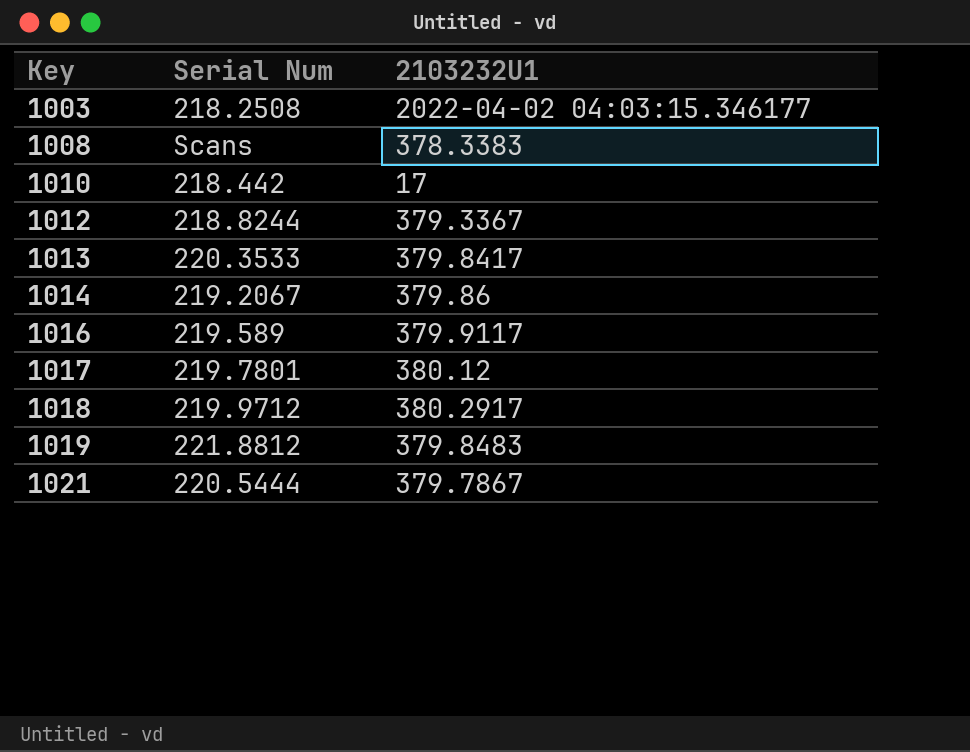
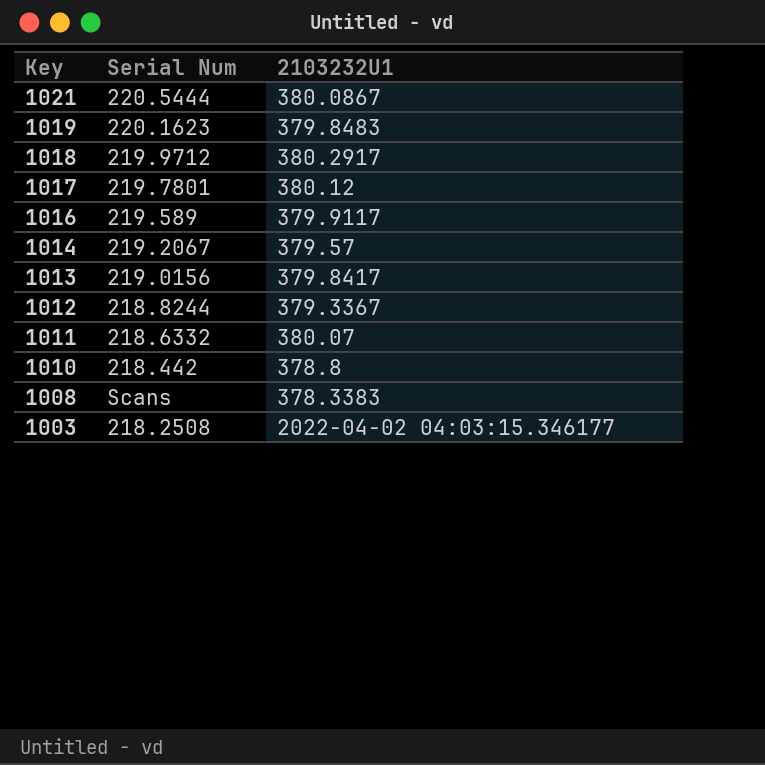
row order: Key ascending -> Key descending
1021 | 2103232U1: 379.7867 -> 380.0867
1019 | Serial Num: 221.8812 -> 220.1623
1014 | 2103232U1: 379.86 -> 379.57
1013 | Serial Num: 220.3533 -> 219.0156
row 1011: none -> 218.6332 | 380.07
1010 | 2103232U1: 17 -> 378.8

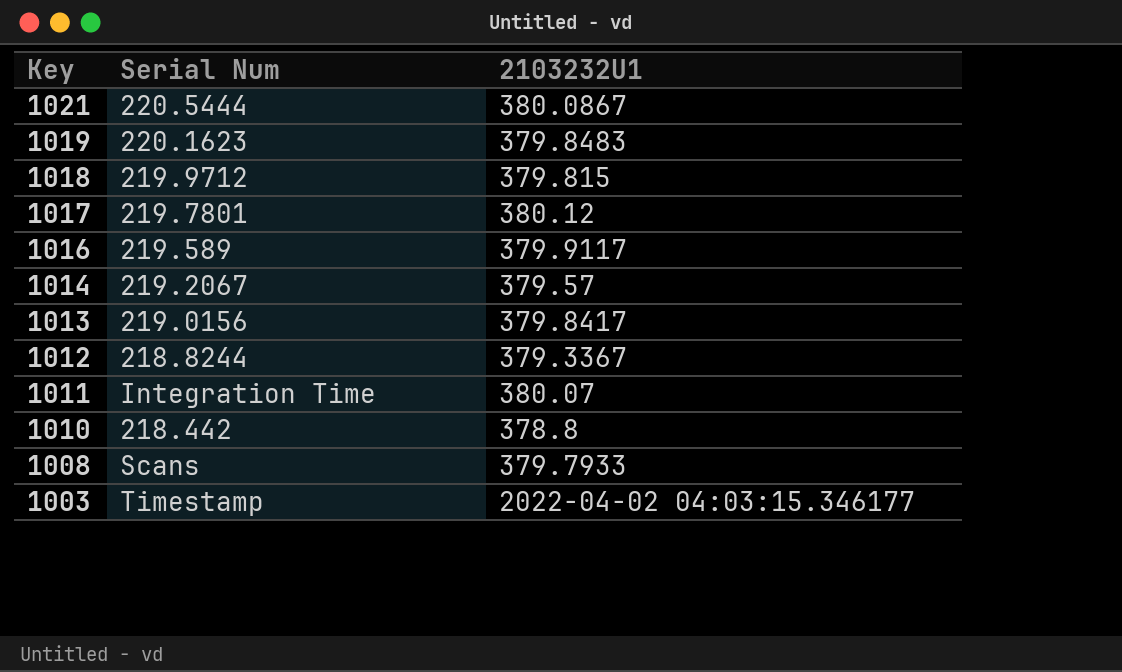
1018 | 2103232U1: 380.2917 -> 379.815
1011 | Serial Num: 218.6332 -> Integration Time
1008 | 2103232U1: 378.3383 -> 379.7933
1003 | Serial Num: 218.2508 -> Timestamp

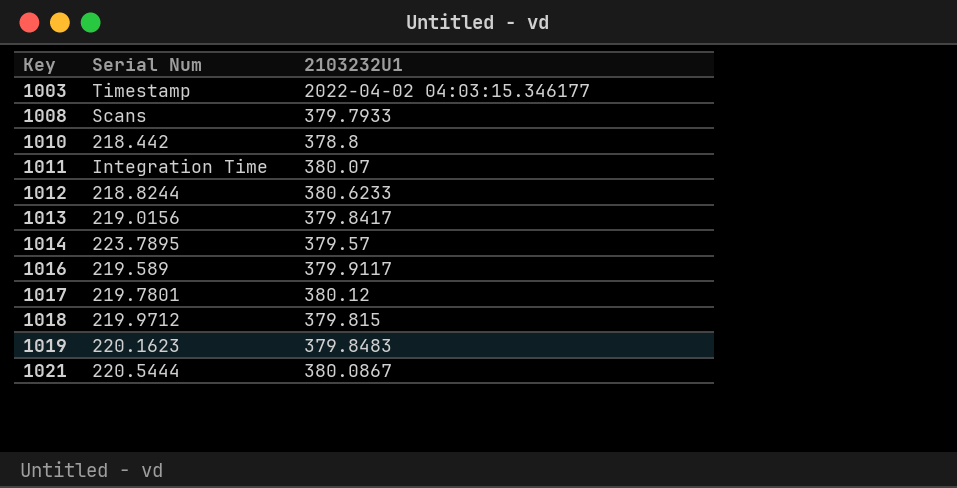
row order: Key descending -> Key ascending
1012 | 2103232U1: 379.3367 -> 380.6233
1014 | Serial Num: 219.2067 -> 223.7895

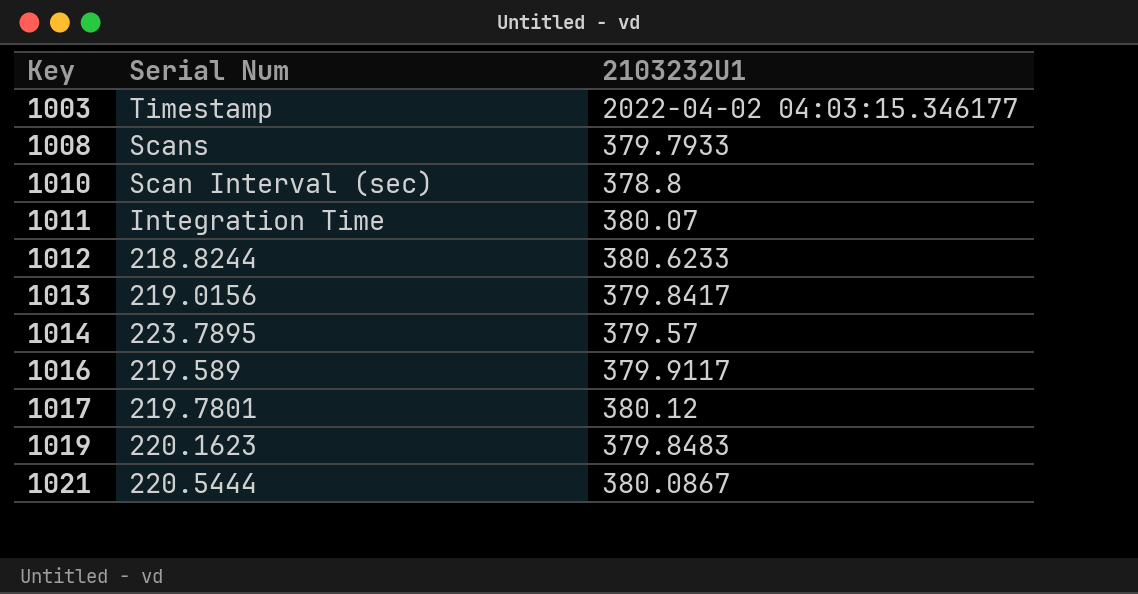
row 1018: 219.9712 | 379.815 -> none
1010 | Serial Num: 218.442 -> Scan Interval (sec)

